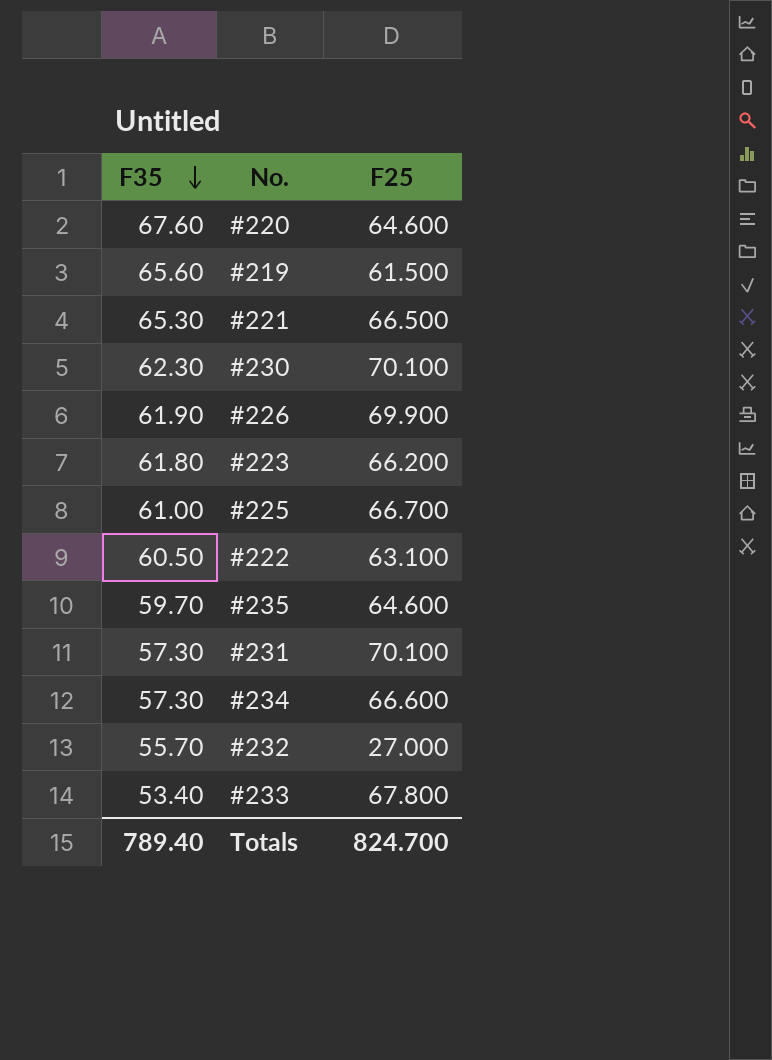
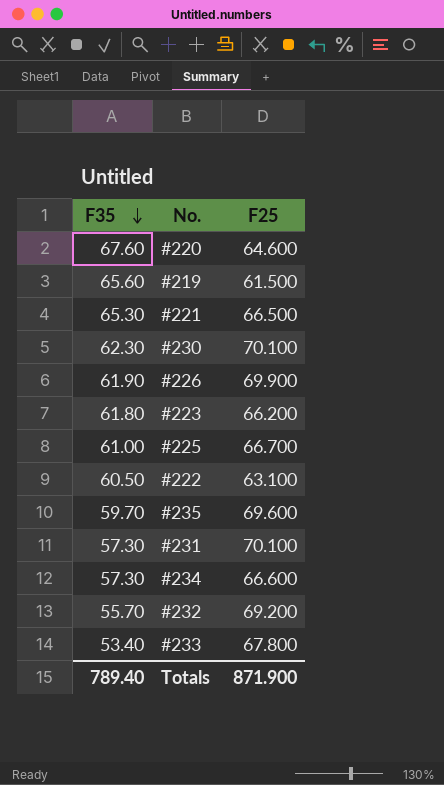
#235 | F25: 64.600 -> 69.600
#232 | F25: 27.000 -> 69.200
Totals | F25: 824.700 -> 871.900

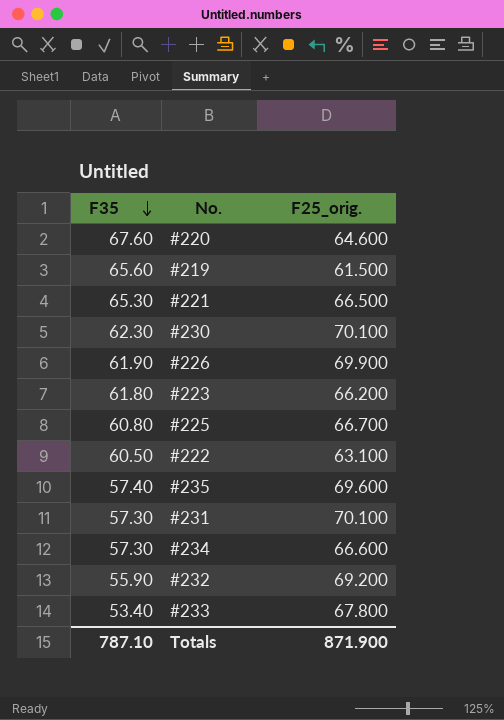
column name: F25 -> F25_orig.
#225 | F35: 61.00 -> 60.80
#235 | F35: 59.70 -> 57.40
#232 | F35: 55.70 -> 55.90
Totals | F35: 789.40 -> 787.10

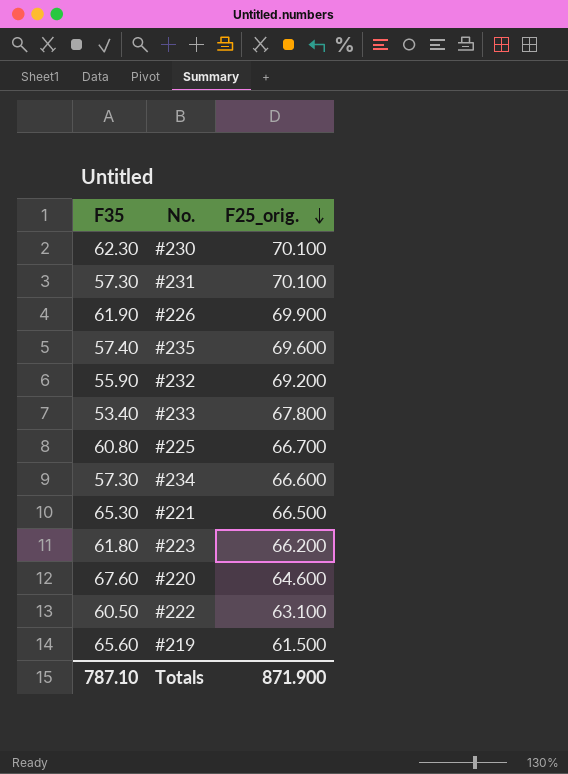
row order: F35 descending -> F25_orig. descending

